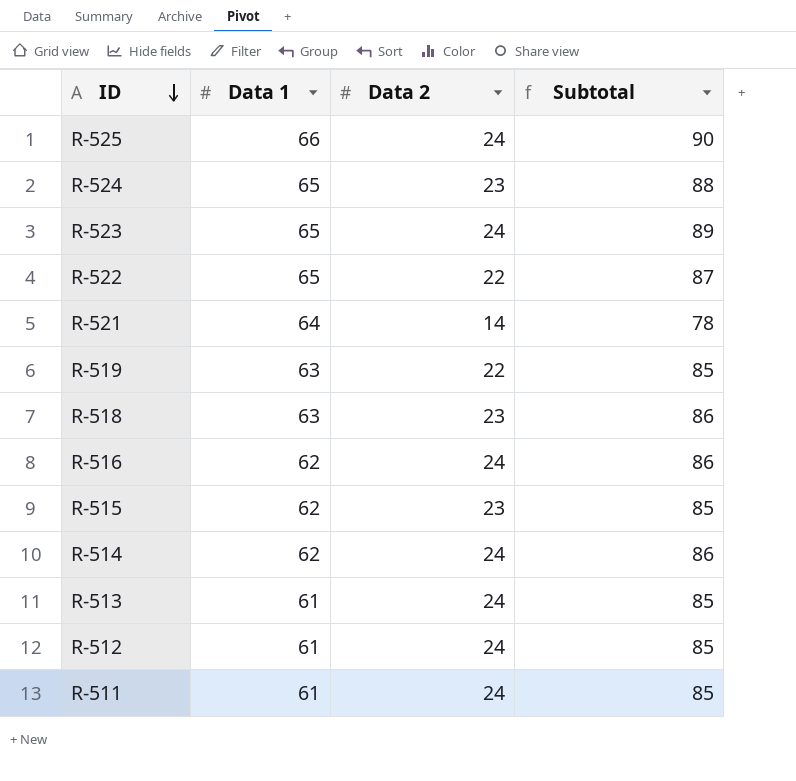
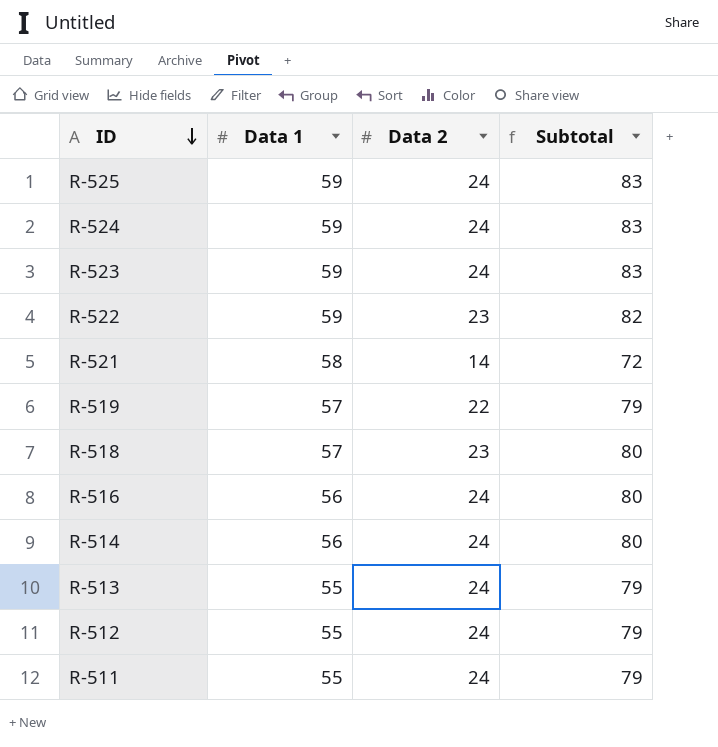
row R-515: 62 | 23 | 85 -> none
R-525 | Data 1: 66 -> 59
R-525 | Subtotal: 90 -> 83
R-524 | Data 1: 65 -> 59
R-524 | Data 2: 23 -> 24
R-524 | Subtotal: 88 -> 83
R-523 | Data 1: 65 -> 59
R-523 | Subtotal: 89 -> 83
R-522 | Data 1: 65 -> 59
R-522 | Data 2: 22 -> 23
R-522 | Subtotal: 87 -> 82
R-521 | Data 1: 64 -> 58
R-521 | Subtotal: 78 -> 72
R-519 | Data 1: 63 -> 57
R-519 | Subtotal: 85 -> 79
R-518 | Data 1: 63 -> 57
R-518 | Subtotal: 86 -> 80
R-516 | Data 1: 62 -> 56
R-516 | Subtotal: 86 -> 80
R-514 | Data 1: 62 -> 56
R-514 | Subtotal: 86 -> 80
R-513 | Data 1: 61 -> 55
R-513 | Subtotal: 85 -> 79
R-512 | Data 1: 61 -> 55
R-512 | Subtotal: 85 -> 79
R-511 | Data 1: 61 -> 55
R-511 | Subtotal: 85 -> 79

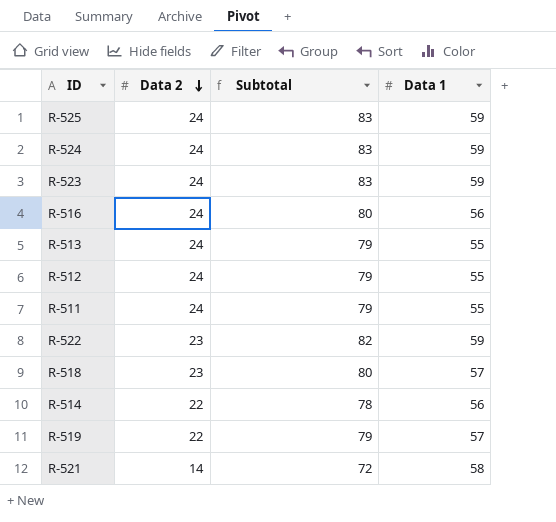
row order: ID descending -> Data 2 descending
column Data 1 | position: 2 -> 4
R-514 | Data 2: 24 -> 22
R-514 | Subtotal: 80 -> 78

